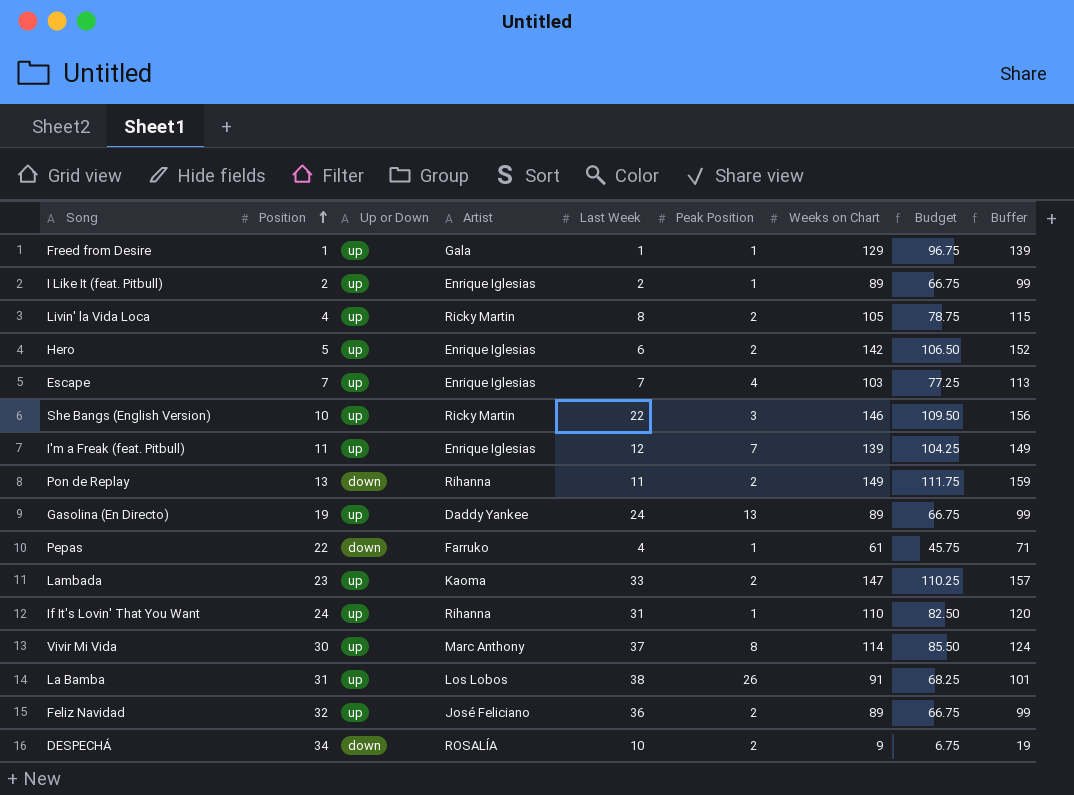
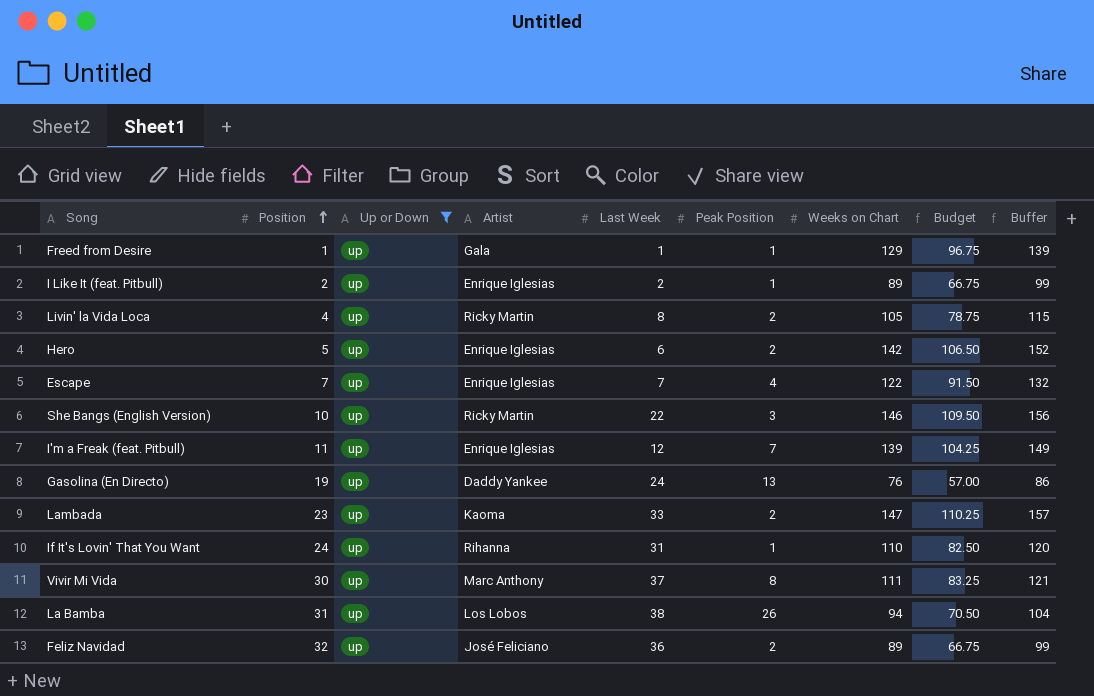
filter: none -> Up or Down = up
Escape | Weeks on Chart: 103 -> 122
Escape | Budget: 77.25 -> 91.50
Escape | Buffer: 113 -> 132
Gasolina (En Directo) | Weeks on Chart: 89 -> 76
Gasolina (En Directo) | Budget: 66.75 -> 57.00
Gasolina (En Directo) | Buffer: 99 -> 86
Vivir Mi Vida | Weeks on Chart: 114 -> 111
Vivir Mi Vida | Budget: 85.50 -> 83.25
Vivir Mi Vida | Buffer: 124 -> 121
La Bamba | Weeks on Chart: 91 -> 94
La Bamba | Budget: 68.25 -> 70.50
La Bamba | Buffer: 101 -> 104

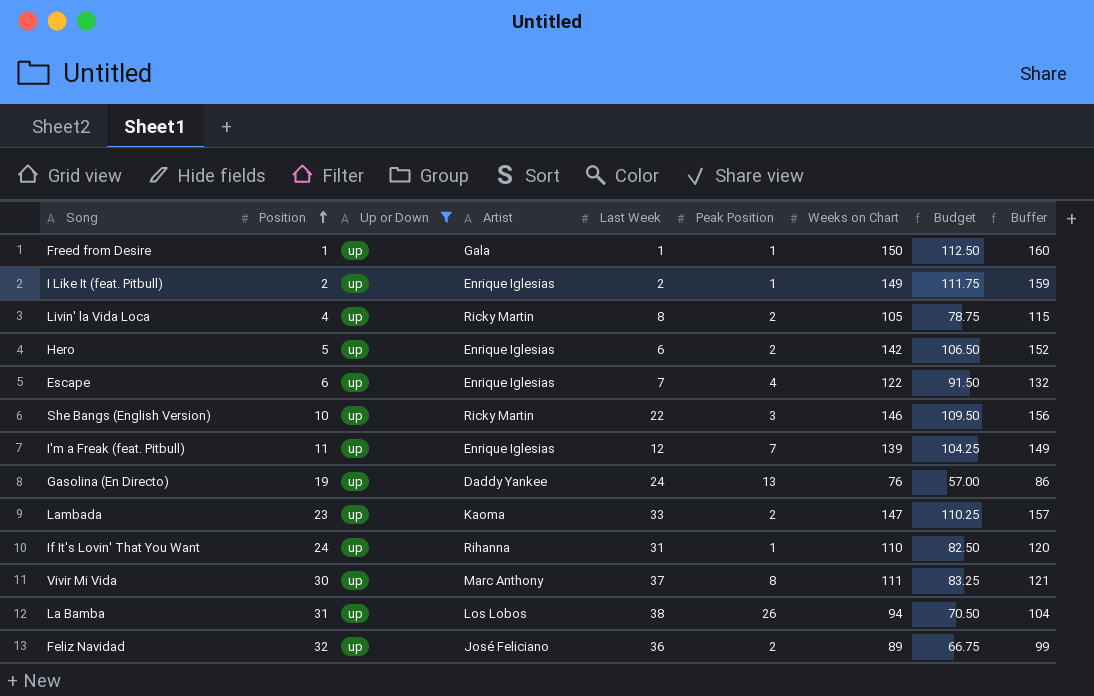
Freed from Desire | Weeks on Chart: 129 -> 150
Freed from Desire | Budget: 96.75 -> 112.50
Freed from Desire | Buffer: 139 -> 160
I Like It (feat. Pitbull) | Weeks on Chart: 89 -> 149
I Like It (feat. Pitbull) | Budget: 66.75 -> 111.75
I Like It (feat. Pitbull) | Buffer: 99 -> 159
Escape | Position: 7 -> 6

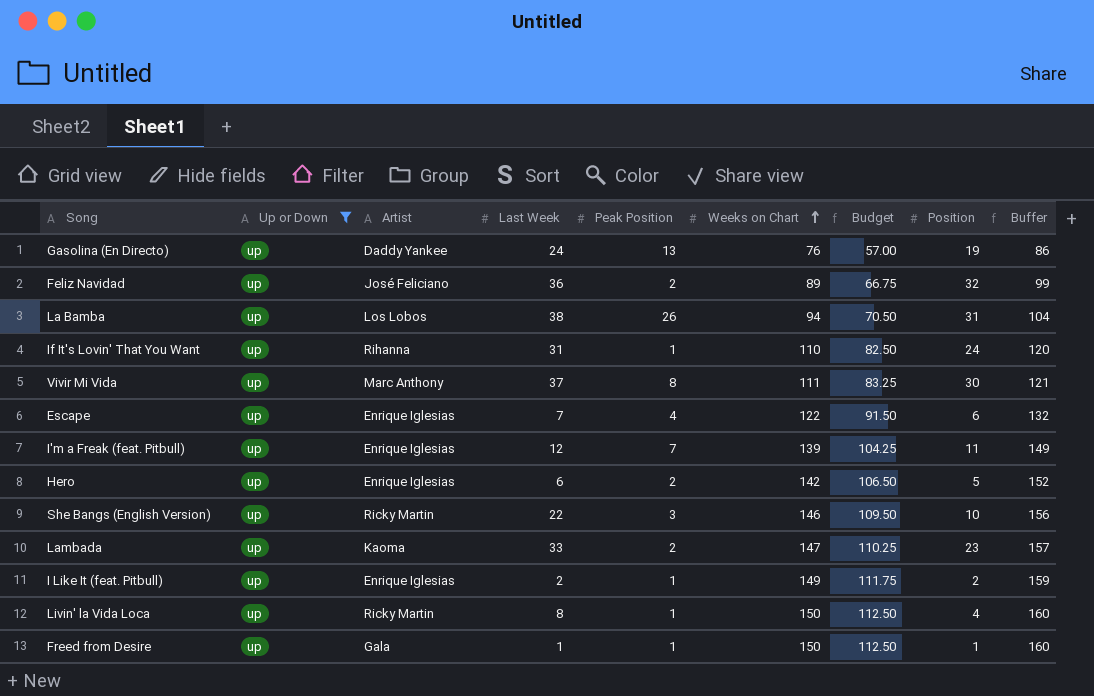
row order: Position ascending -> Weeks on Chart ascending
column Position | position: 2 -> 8
Livin' la Vida Loca | Peak Position: 2 -> 1
Livin' la Vida Loca | Weeks on Chart: 105 -> 150
Livin' la Vida Loca | Budget: 78.75 -> 112.50
Livin' la Vida Loca | Buffer: 115 -> 160

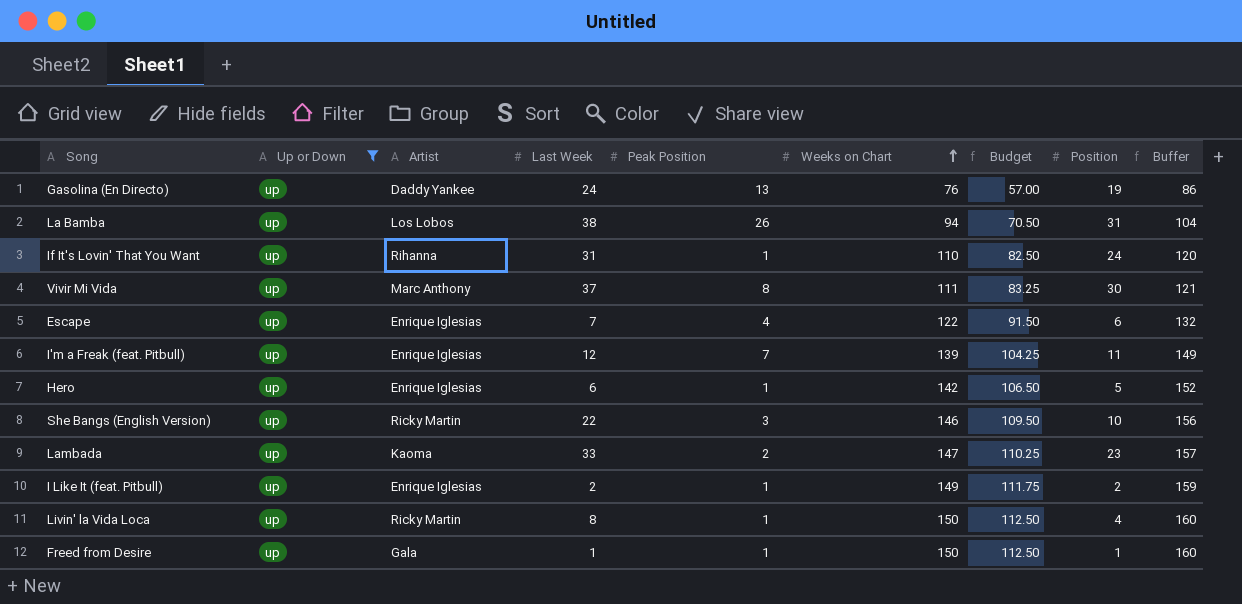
row Feliz Navidad: up | José Feliciano | 36 | 2 | 89 | 66.75 | 32 | 99 -> none
Hero | Peak Position: 2 -> 1

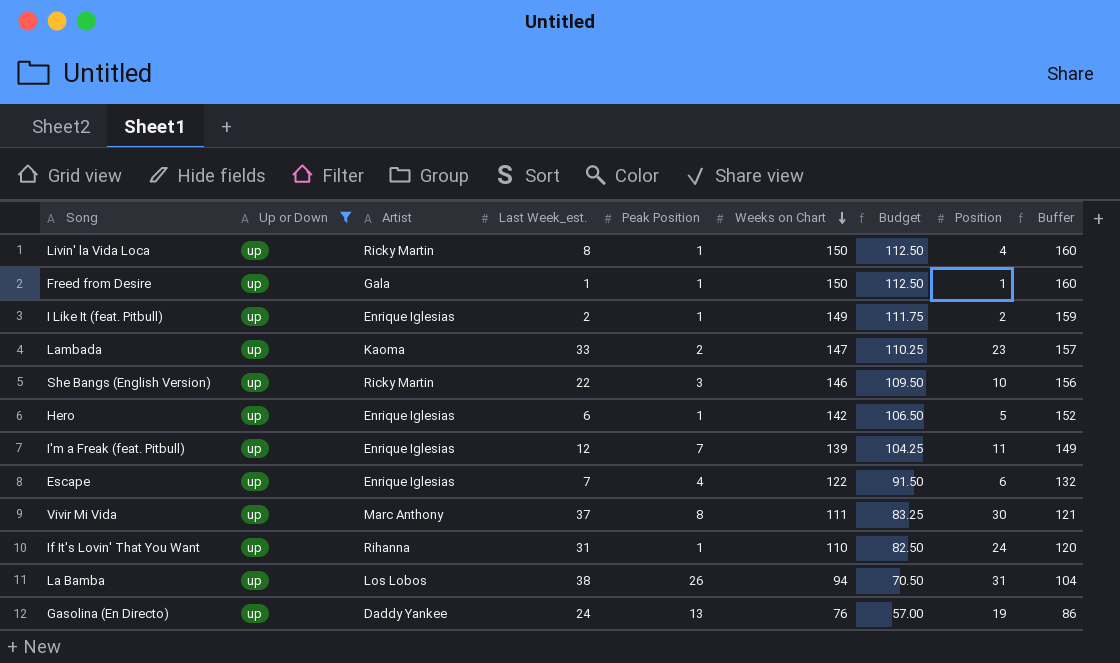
row order: Weeks on Chart ascending -> Weeks on Chart descending
column name: Last Week -> Last Week_est.

